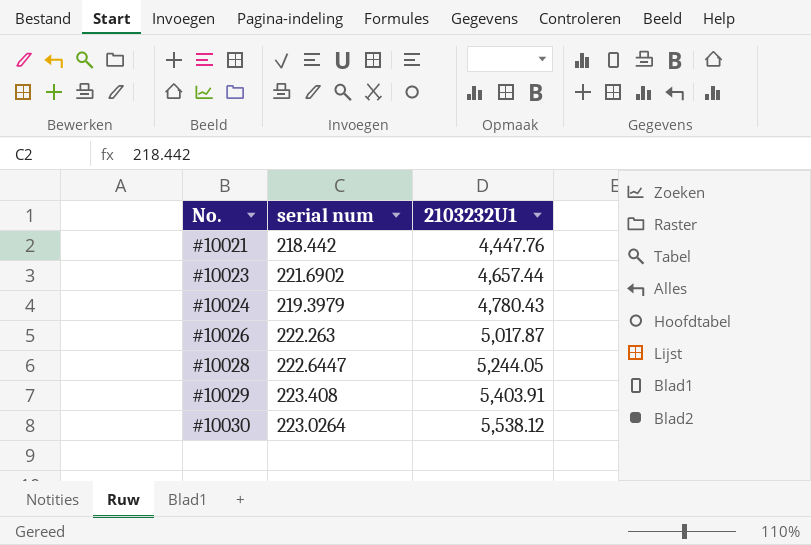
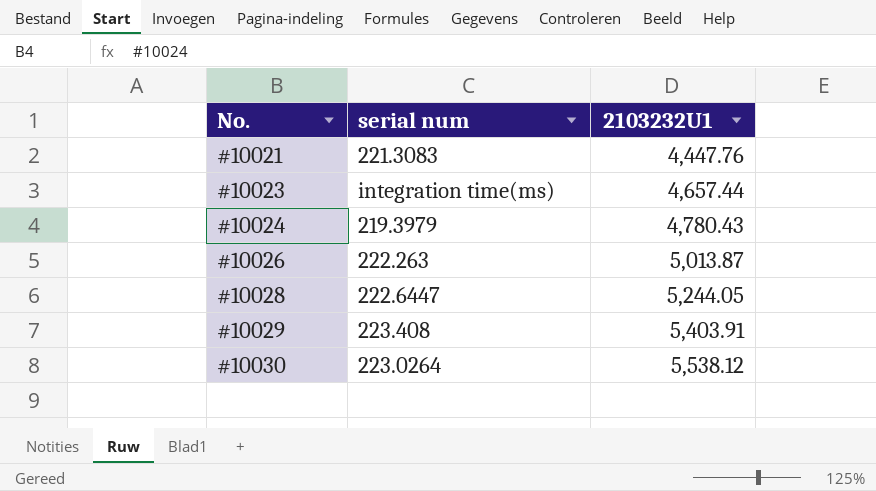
#10021 | serial num: 218.442 -> 221.3083
#10023 | serial num: 221.6902 -> integration time(ms)
#10026 | 2103232U1: 5,017.87 -> 5,013.87

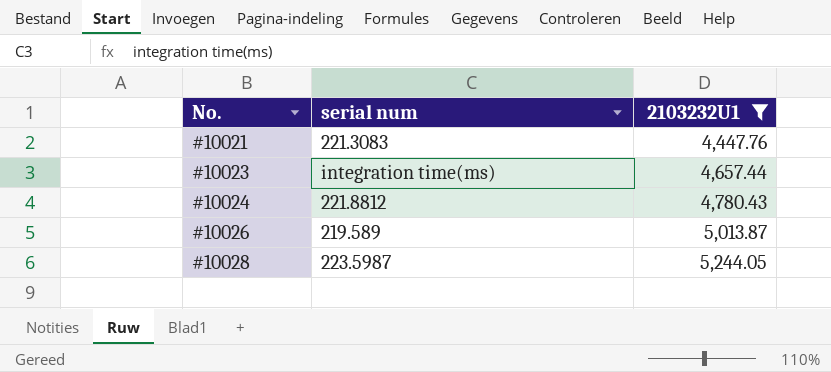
filter: none -> 2103232U1 <= 5,244.05
#10024 | serial num: 219.3979 -> 221.8812
#10026 | serial num: 222.263 -> 219.589
#10028 | serial num: 222.6447 -> 223.5987

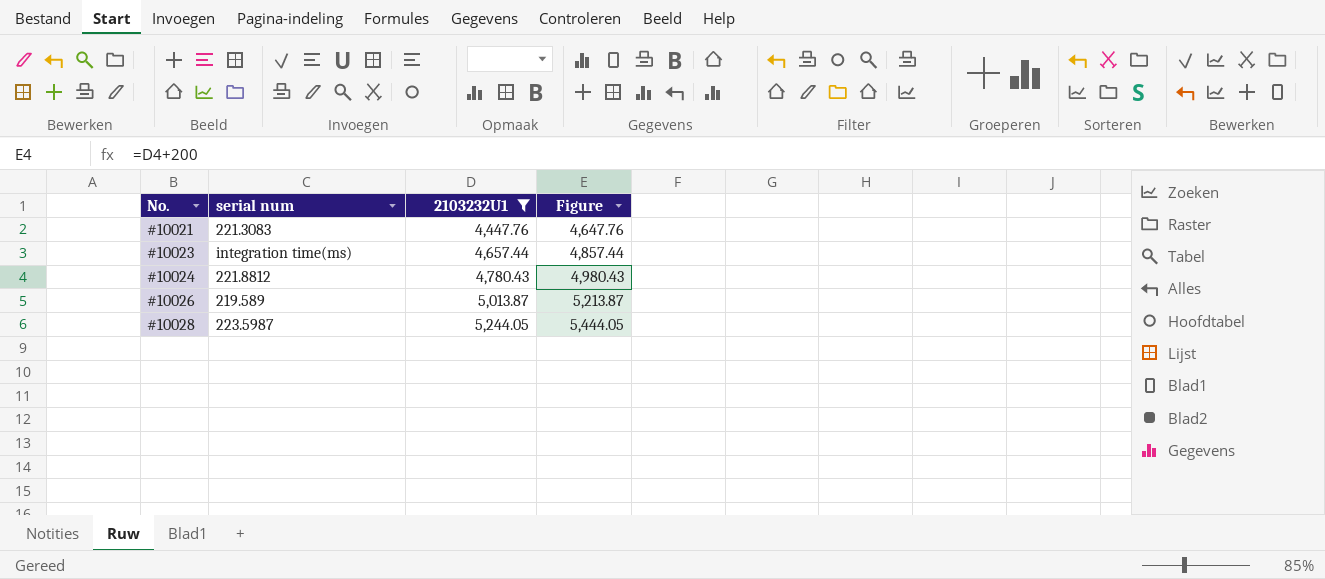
column Figure | formula: none -> [2103232U1] + 200

